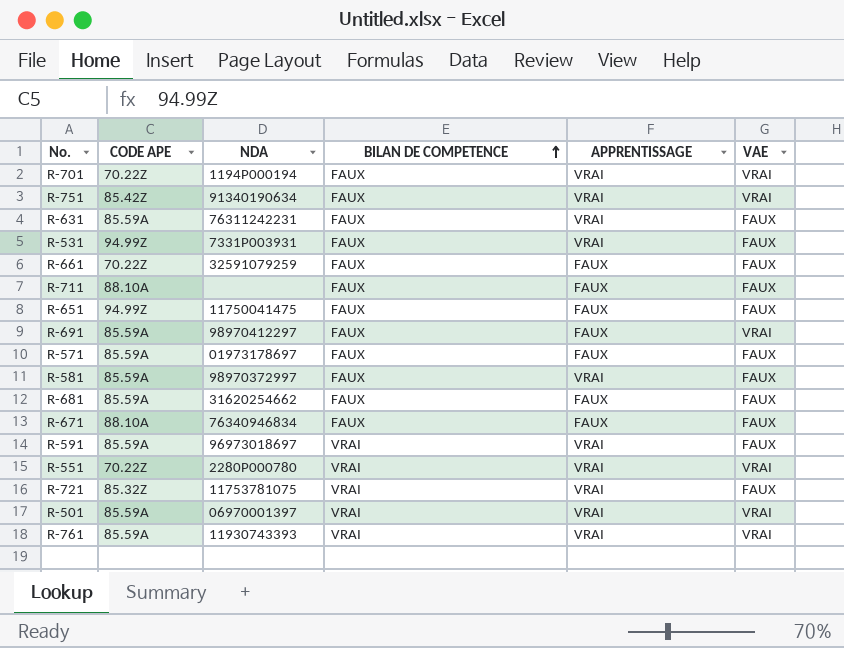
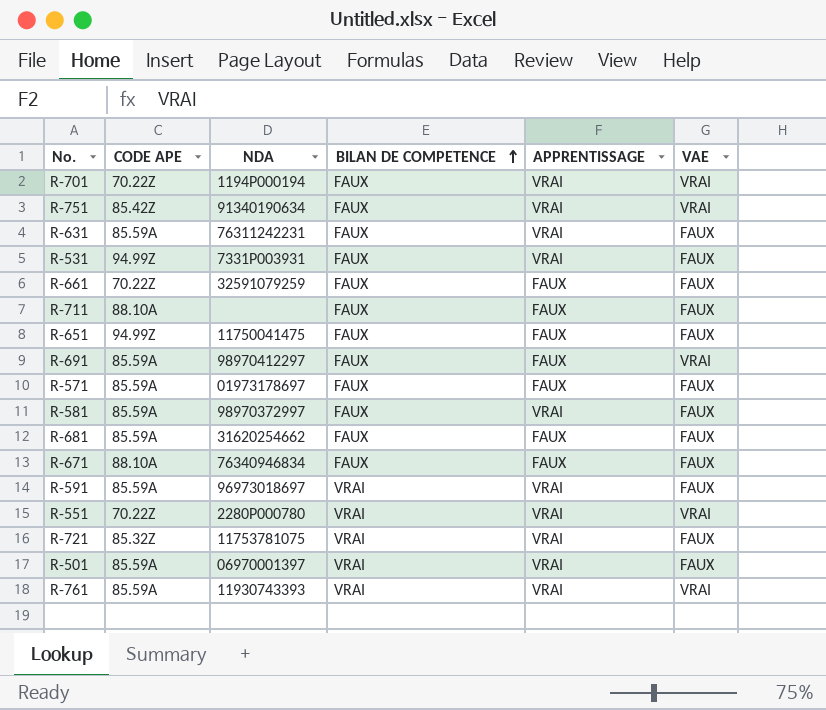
R-501 | VAE: VRAI -> FAUX

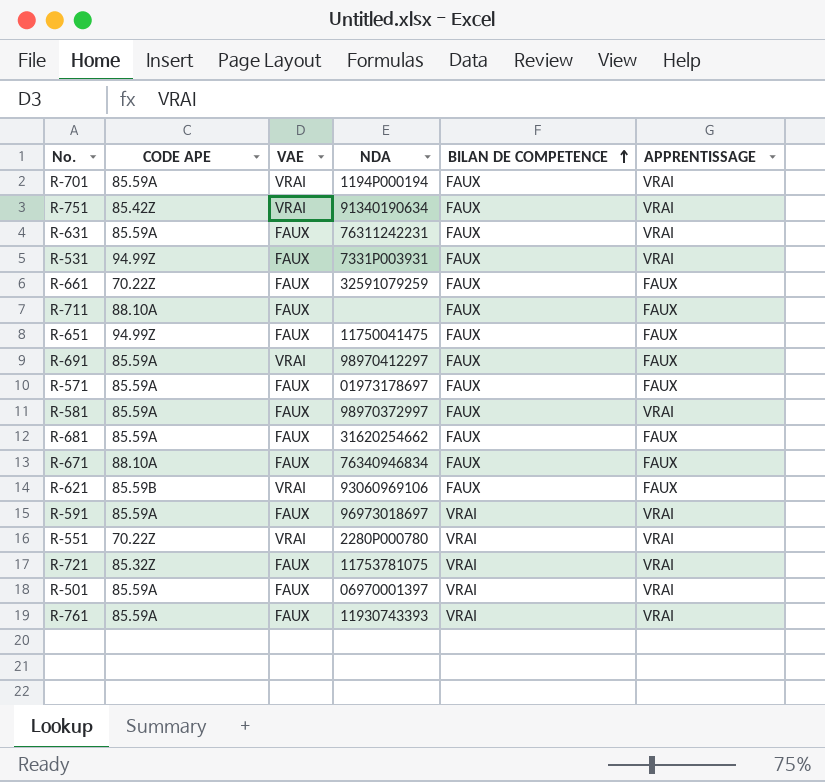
column VAE | position: 6 -> 3
R-701 | CODE APE: 70.22Z -> 85.59A
row R-621: none -> 85.59B | VRAI | 93060969106 | FAUX | FAUX
R-761 | VAE: VRAI -> FAUX

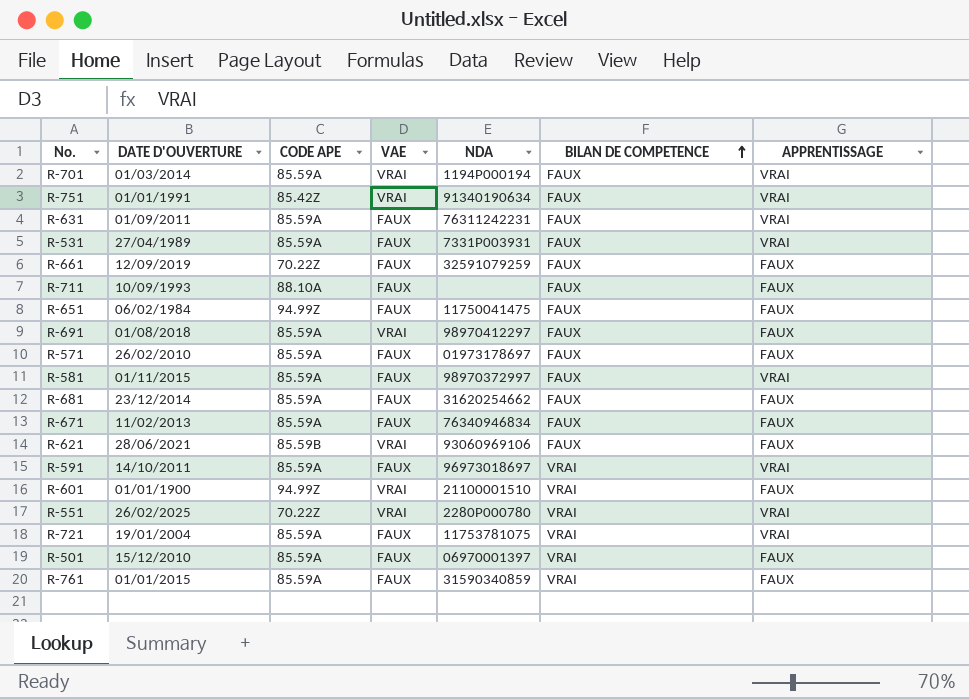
column DATE D'OUVERTURE | position: none -> 2
R-531 | CODE APE: 94.99Z -> 85.59A
R-671 | CODE APE: 88.10A -> 85.59A
row R-601: none -> 01/01/1900 | 94.99Z | VRAI | 21100001510 | VRAI | FAUX
R-721 | CODE APE: 85.32Z -> 85.59A
R-501 | APPRENTISSAGE: VRAI -> FAUX
R-761 | NDA: 11930743393 -> 31590340859
R-761 | APPRENTISSAGE: VRAI -> FAUX

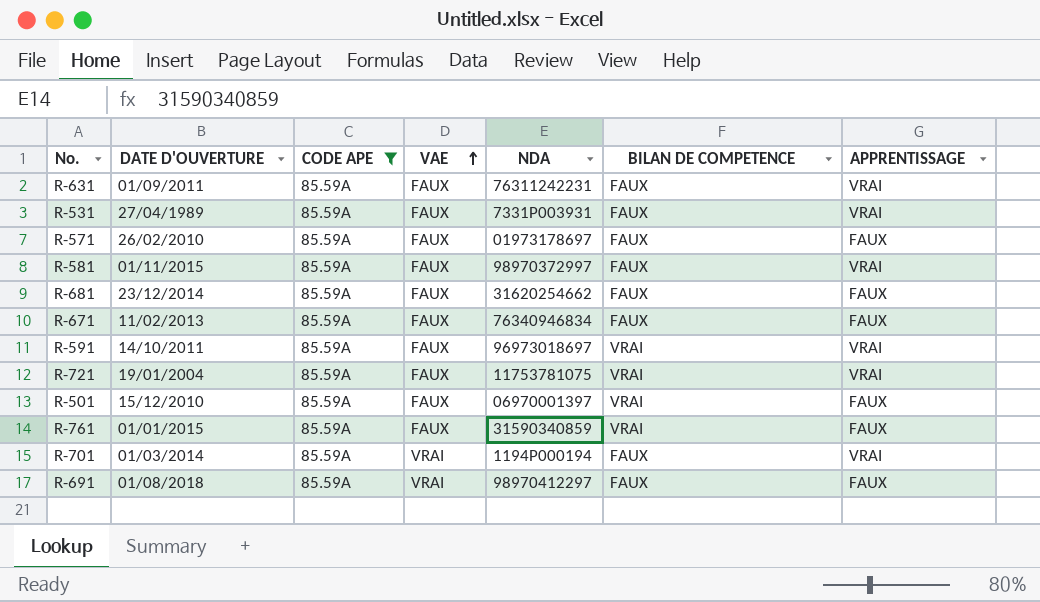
filter: none -> CODE APE = 85.59A
row order: BILAN DE COMPETENCE ascending -> VAE ascending

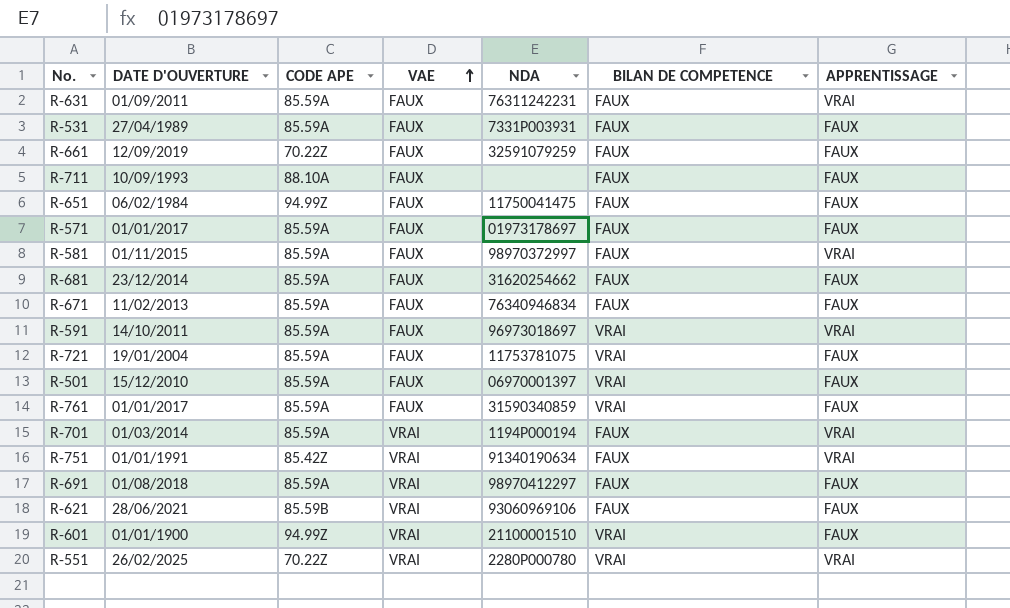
filter: CODE APE = 85.59A -> none
R-531 | APPRENTISSAGE: VRAI -> FAUX
R-571 | DATE D'OUVERTURE: 26/02/2010 -> 01/01/2017
R-721 | APPRENTISSAGE: VRAI -> FAUX
R-761 | DATE D'OUVERTURE: 01/01/2015 -> 01/01/2017

